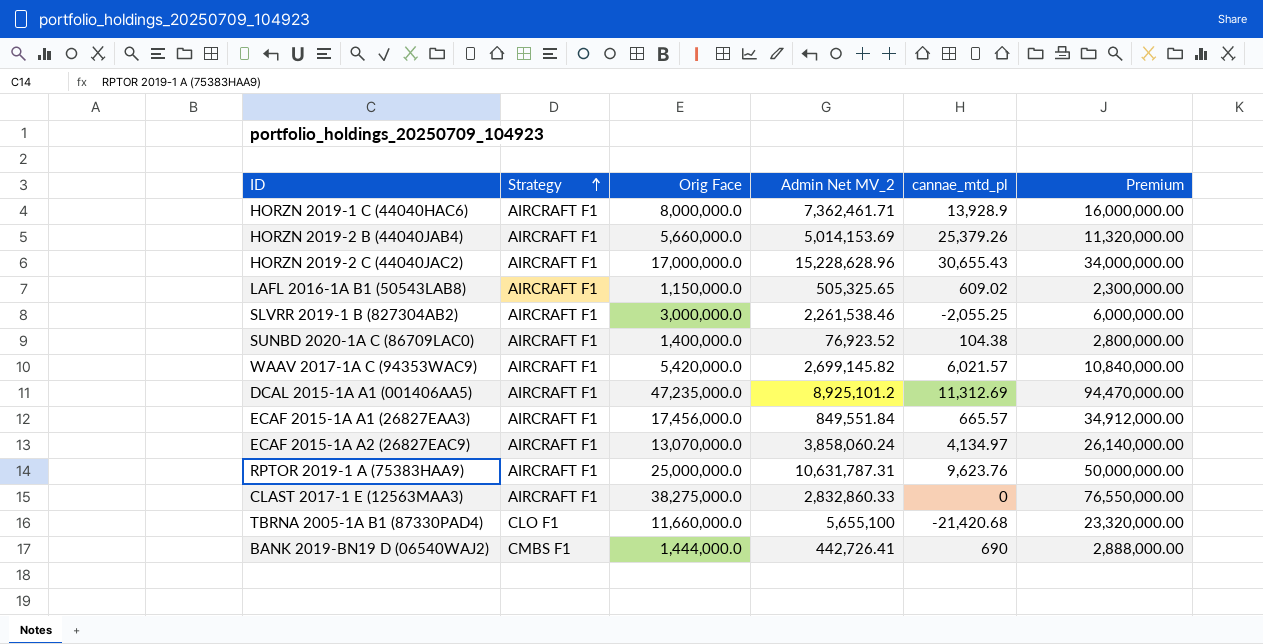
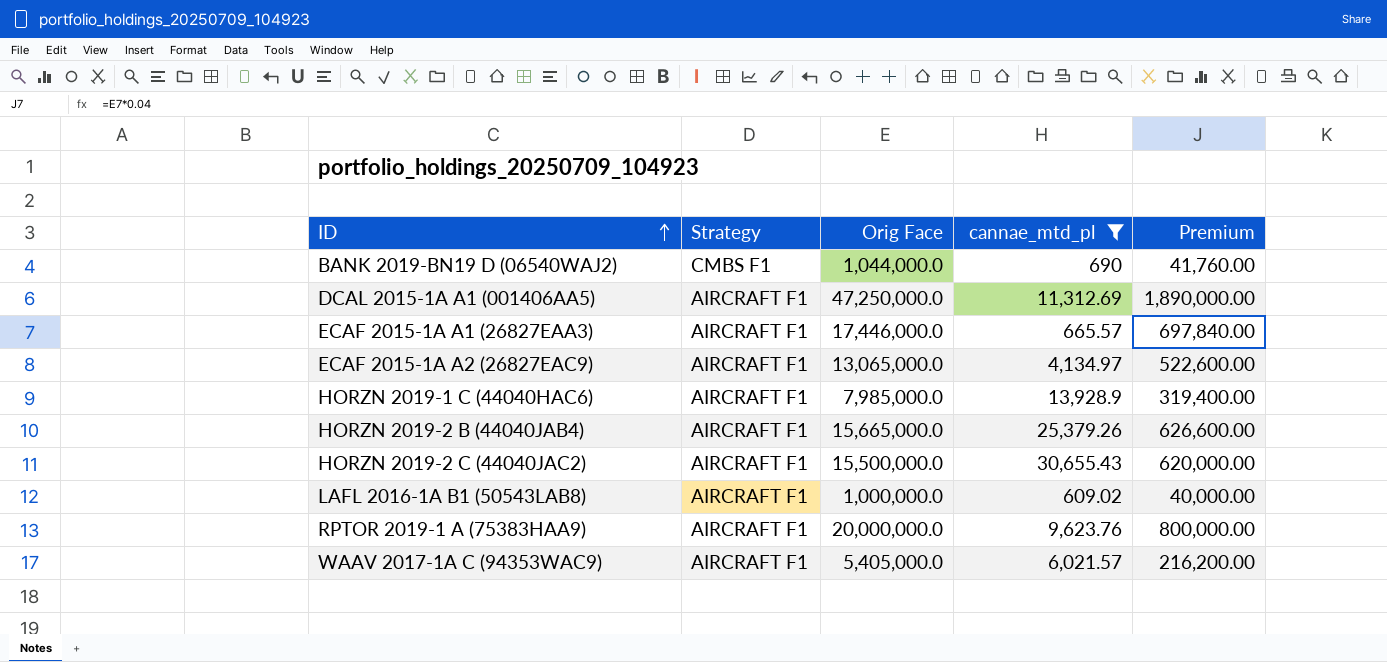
filter: none -> cannae_mtd_pl >= 609.02
row order: Strategy ascending -> ID ascending
column Admin Net MV_2 | position: 4 -> none
column Premium | formula: [Orig Face] * 2 -> [Orig Face] * 0.04
BANK 2019-BN19 D (06540WAJ2) | Orig Face: 1,444,000.0 -> 1,044,000.0
DCAL 2015-1A A1 (001406AA5) | Orig Face: 47,235,000.0 -> 47,250,000.0
ECAF 2015-1A A1 (26827EAA3) | Orig Face: 17,456,000.0 -> 17,446,000.0
ECAF 2015-1A A2 (26827EAC9) | Orig Face: 13,070,000.0 -> 13,065,000.0
HORZN 2019-1 C (44040HAC6) | Orig Face: 8,000,000.0 -> 7,985,000.0
HORZN 2019-2 B (44040JAB4) | Orig Face: 5,660,000.0 -> 15,665,000.0
HORZN 2019-2 C (44040JAC2) | Orig Face: 17,000,000.0 -> 15,500,000.0
LAFL 2016-1A B1 (50543LAB8) | Orig Face: 1,150,000.0 -> 1,000,000.0
RPTOR 2019-1 A (75383HAA9) | Orig Face: 25,000,000.0 -> 20,000,000.0
WAAV 2017-1A C (94353WAC9) | Orig Face: 5,420,000.0 -> 5,405,000.0

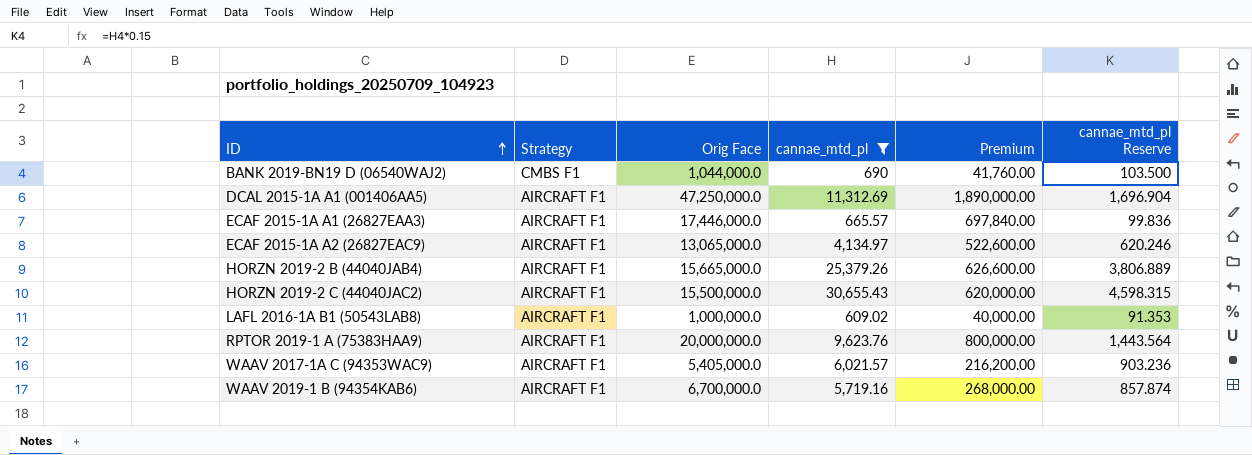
column cannae_mtd_pl Reserve | formula: none -> [cannae_mtd_pl] * 0.15
row HORZN 2019-1 C (44040HAC6): AIRCRAFT F1 | 7,985,000.0 | 13,928.9 | 319,400.00 -> none
row WAAV 2019-1 B (94354KAB6): none -> AIRCRAFT F1 | 6,700,000.0 | 5,719.16 | 268,000.00 | 857.874

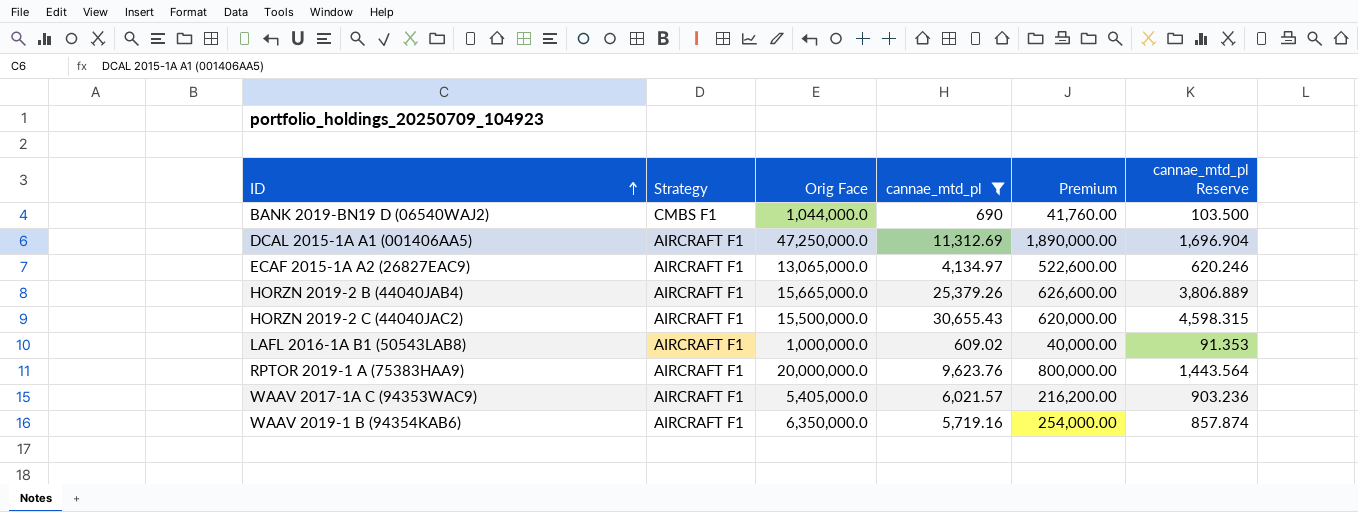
row ECAF 2015-1A A1 (26827EAA3): AIRCRAFT F1 | 17,446,000.0 | 665.57 | 697,840.00 | 99.836 -> none
WAAV 2019-1 B (94354KAB6) | Orig Face: 6,700,000.0 -> 6,350,000.0
WAAV 2019-1 B (94354KAB6) | Premium: 268,000.00 -> 254,000.00

